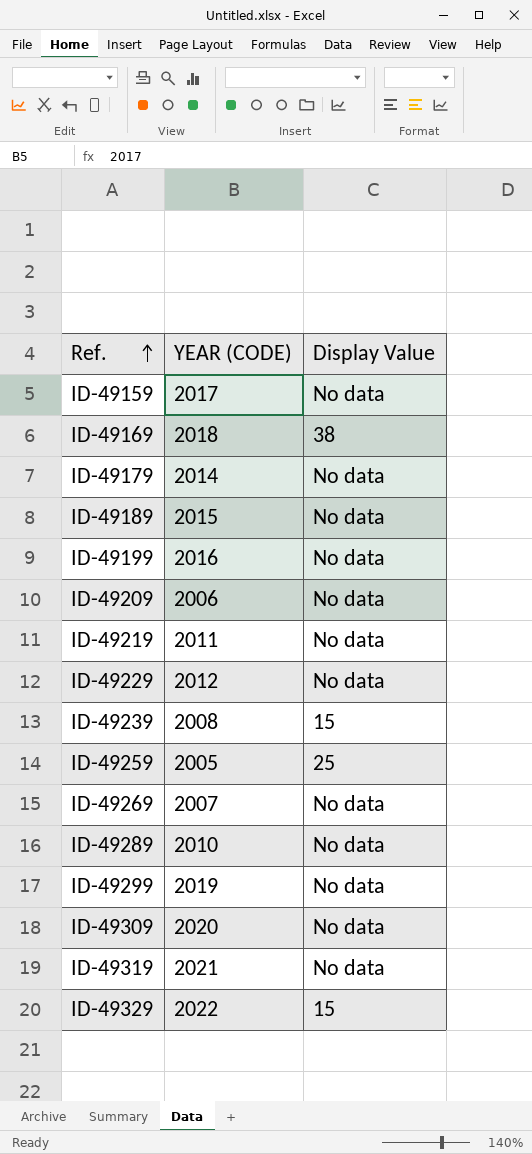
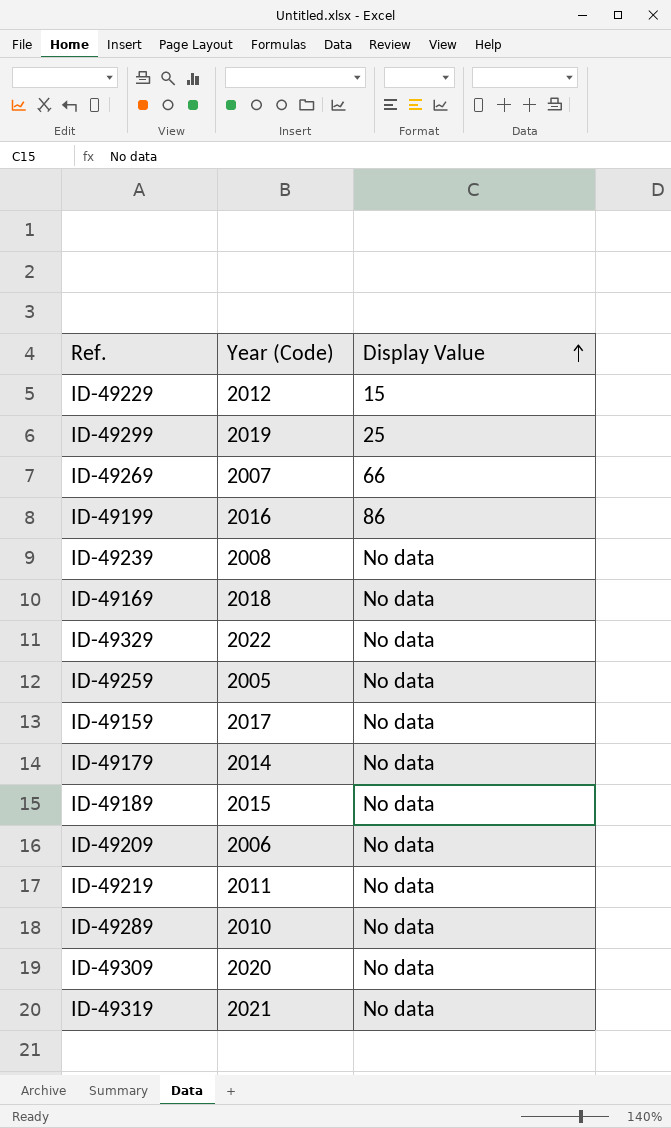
row order: Ref. ascending -> Display Value ascending
column name: YEAR (CODE) -> Year (Code)
ID-49229 | Display Value: No data -> 15
ID-49299 | Display Value: No data -> 25
ID-49269 | Display Value: No data -> 66
ID-49199 | Display Value: No data -> 86
ID-49239 | Display Value: 15 -> No data
ID-49169 | Display Value: 38 -> No data
ID-49329 | Display Value: 15 -> No data
ID-49259 | Display Value: 25 -> No data

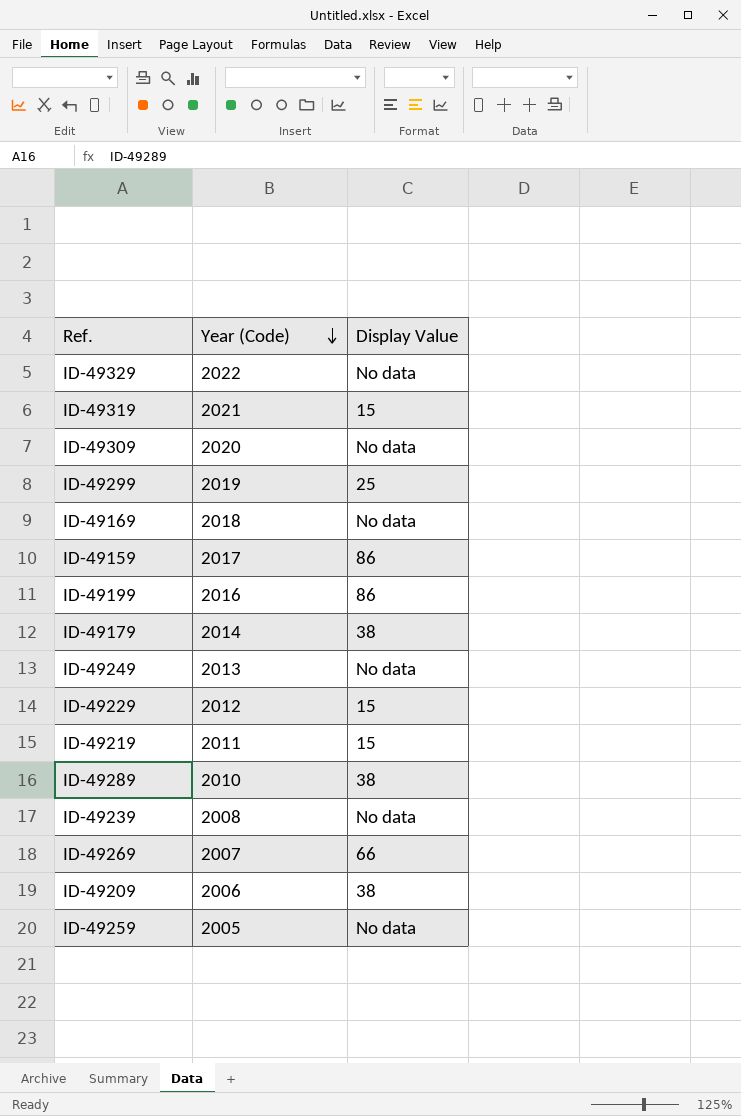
row order: Display Value ascending -> Year (Code) descending
row ID-49189: 2015 | No data -> none
ID-49319 | Display Value: No data -> 15
ID-49159 | Display Value: No data -> 86
ID-49179 | Display Value: No data -> 38
row ID-49249: none -> 2013 | No data
ID-49219 | Display Value: No data -> 15
ID-49289 | Display Value: No data -> 38
ID-49209 | Display Value: No data -> 38

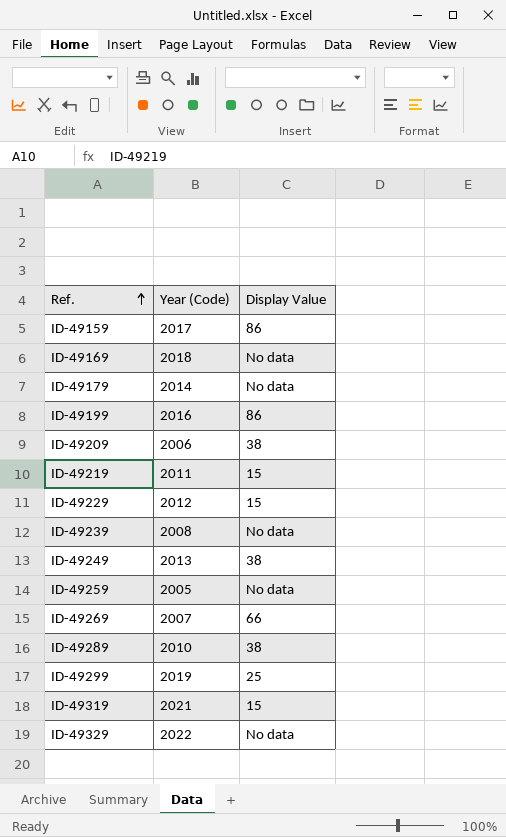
row order: Year (Code) descending -> Ref. ascending
row ID-49309: 2020 | No data -> none
ID-49179 | Display Value: 38 -> No data
ID-49249 | Display Value: No data -> 38

